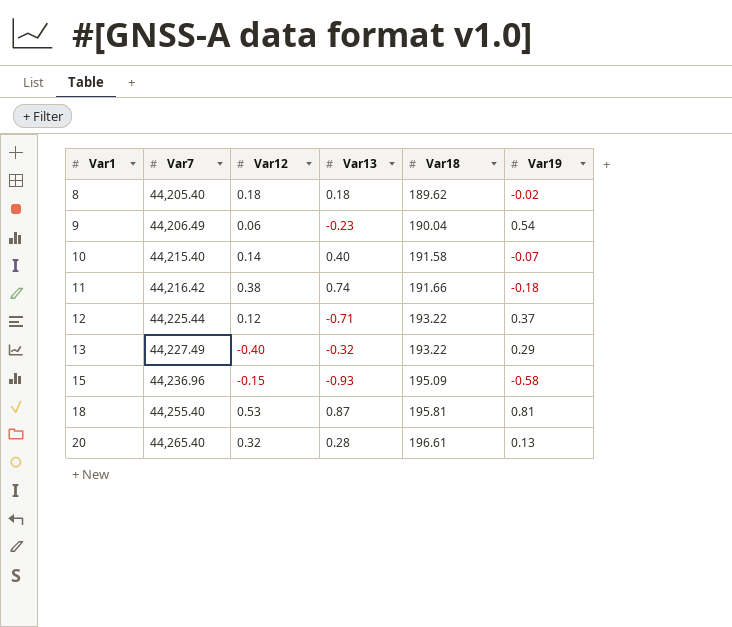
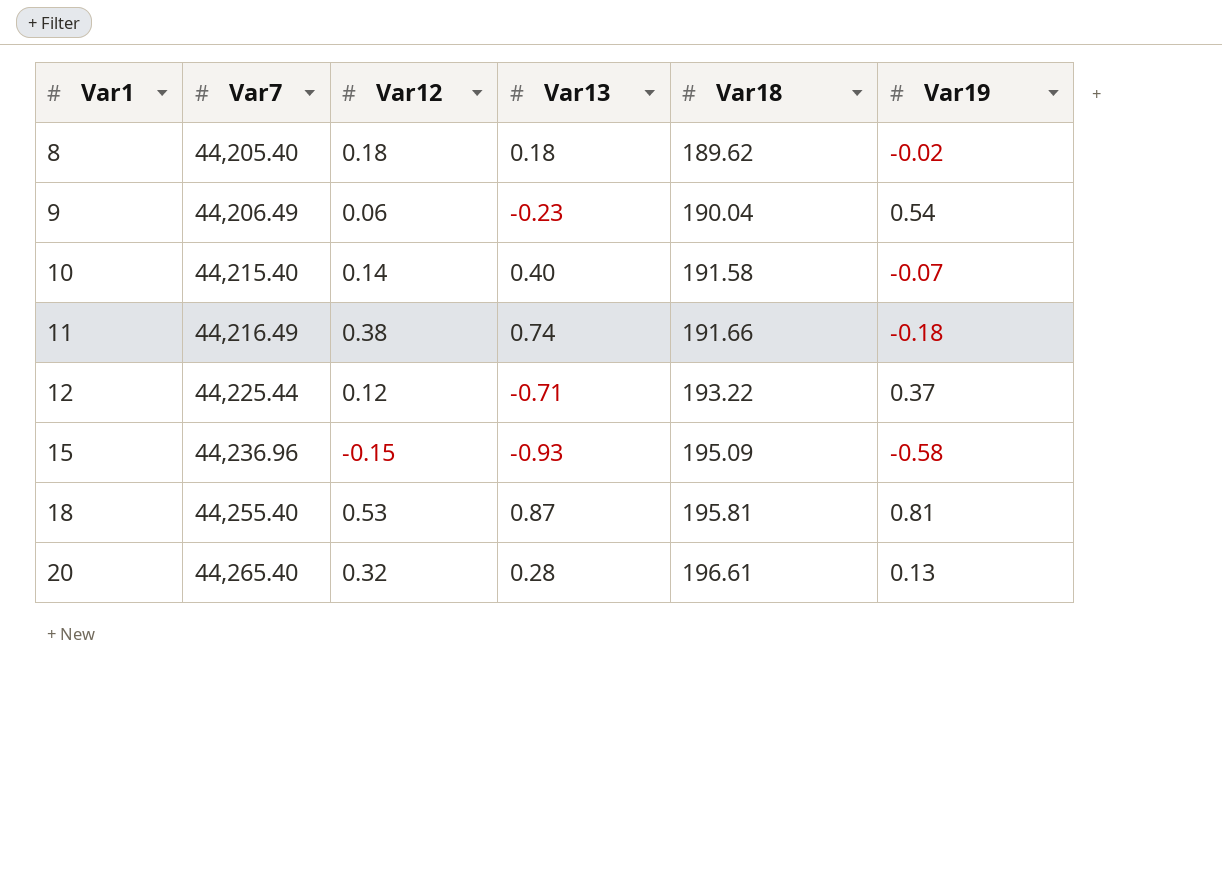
row 13: 44,227.49 | -0.40 | -0.32 | 193.22 | 0.29 -> none
11 | Var7: 44,216.42 -> 44,216.49

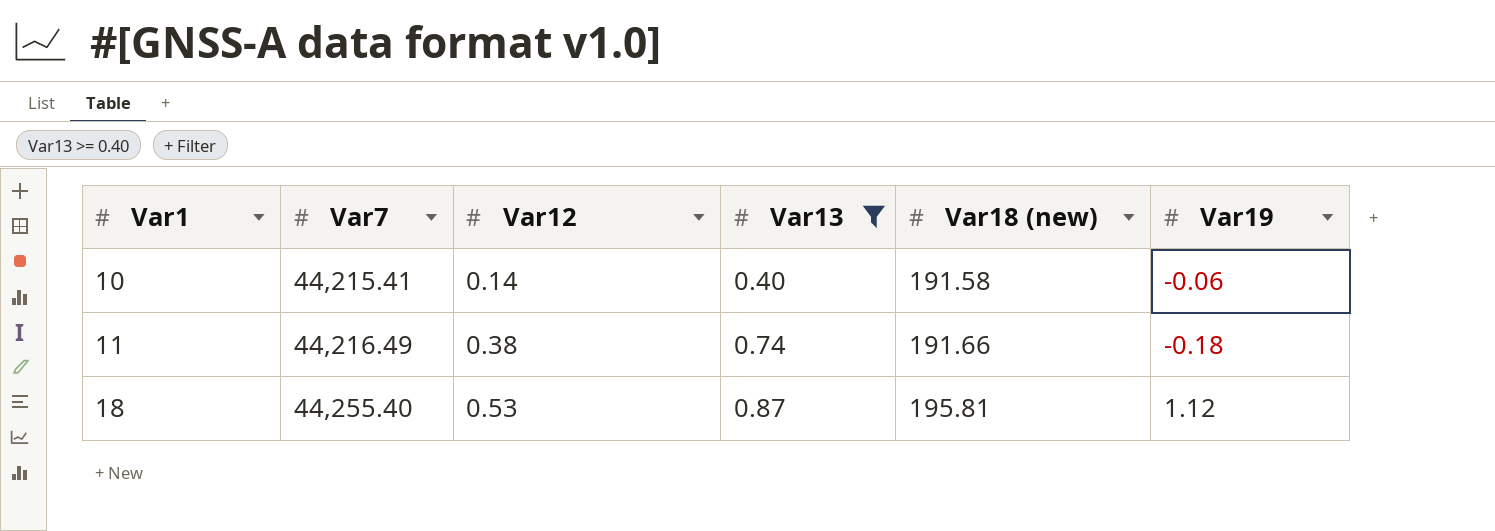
filter: none -> Var13 >= 0.40
column name: Var18 -> Var18 (new)
10 | Var7: 44,215.40 -> 44,215.41
10 | Var19: -0.07 -> -0.06
18 | Var19: 0.81 -> 1.12

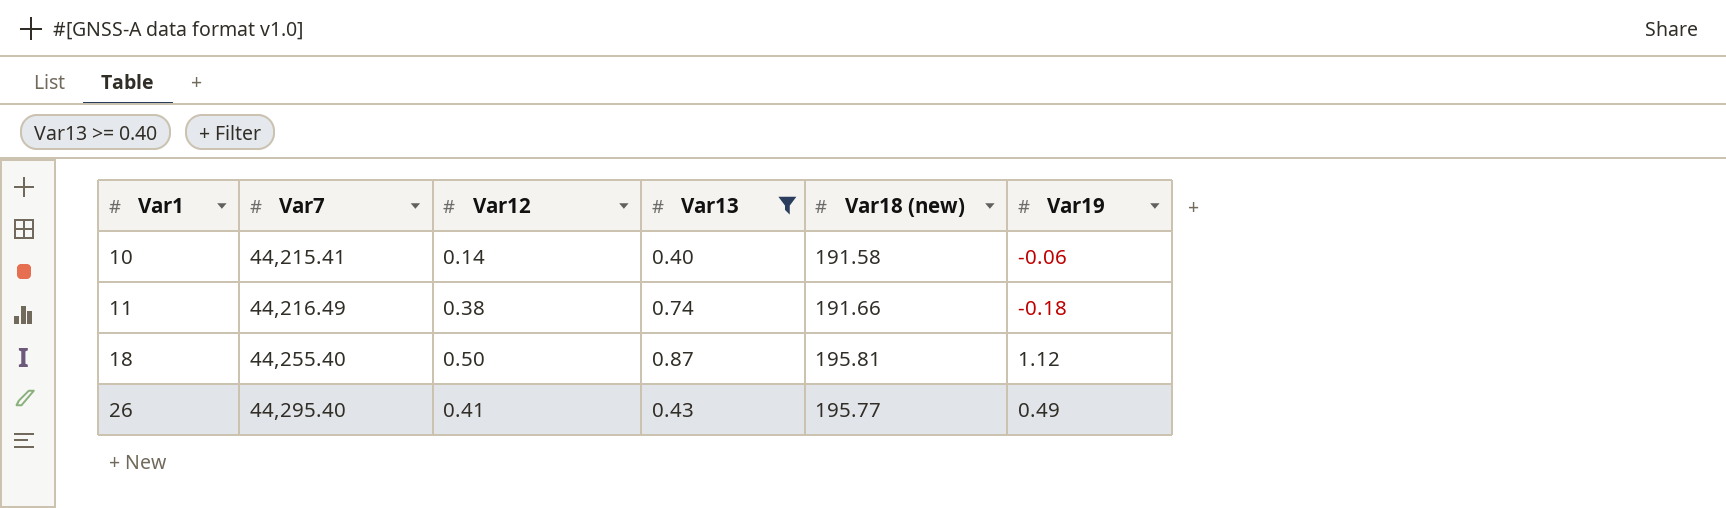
18 | Var12: 0.53 -> 0.50
row 26: none -> 44,295.40 | 0.41 | 0.43 | 195.77 | 0.49

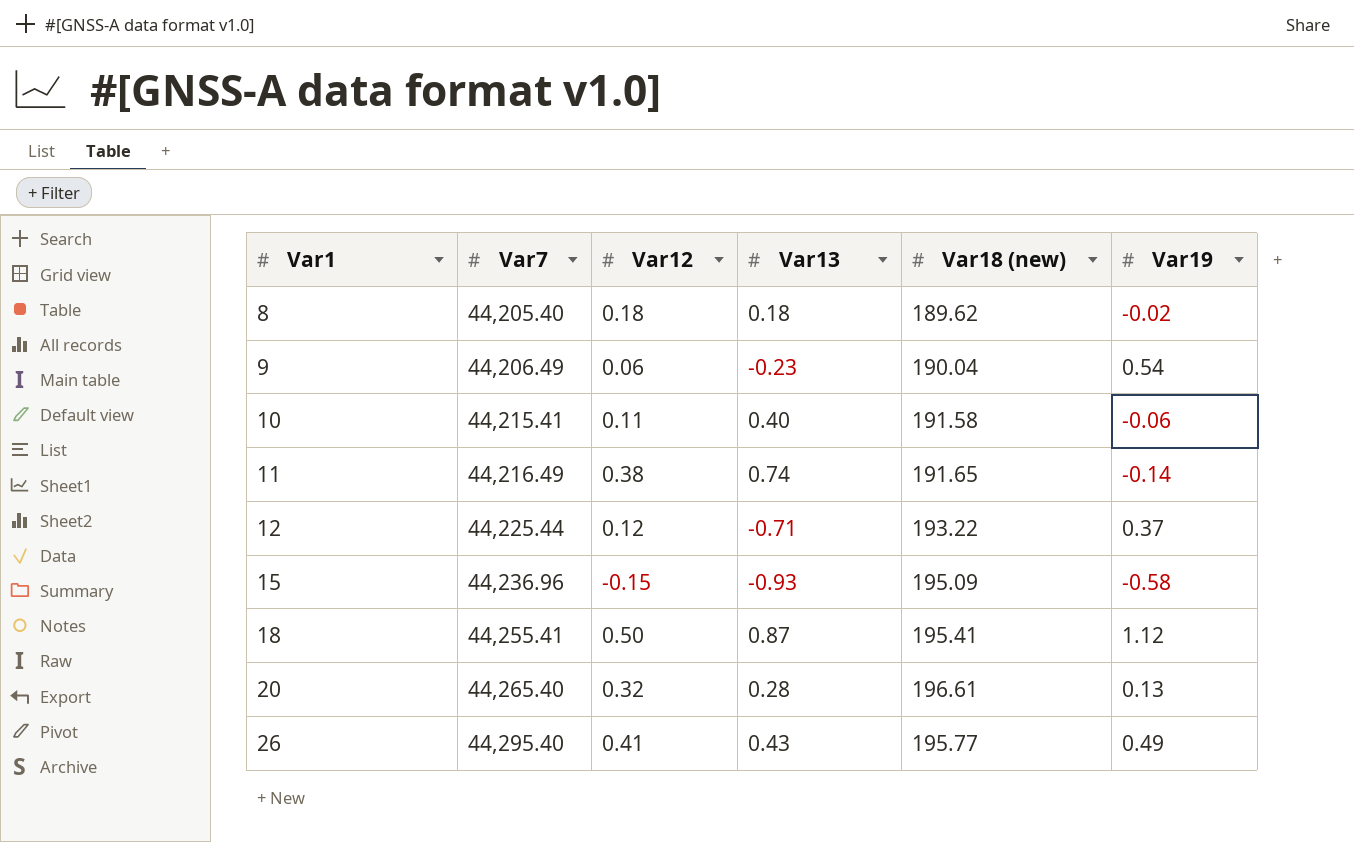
filter: Var13 >= 0.40 -> none
10 | Var12: 0.14 -> 0.11
11 | Var18 (new): 191.66 -> 191.65
11 | Var19: -0.18 -> -0.14
18 | Var7: 44,255.40 -> 44,255.41
18 | Var18 (new): 195.81 -> 195.41

